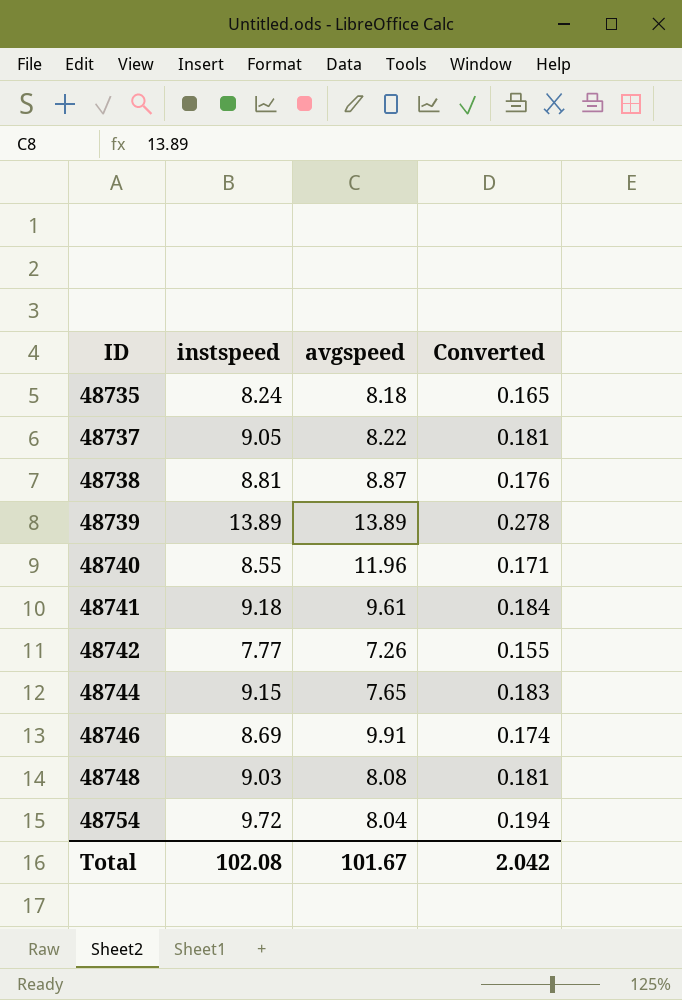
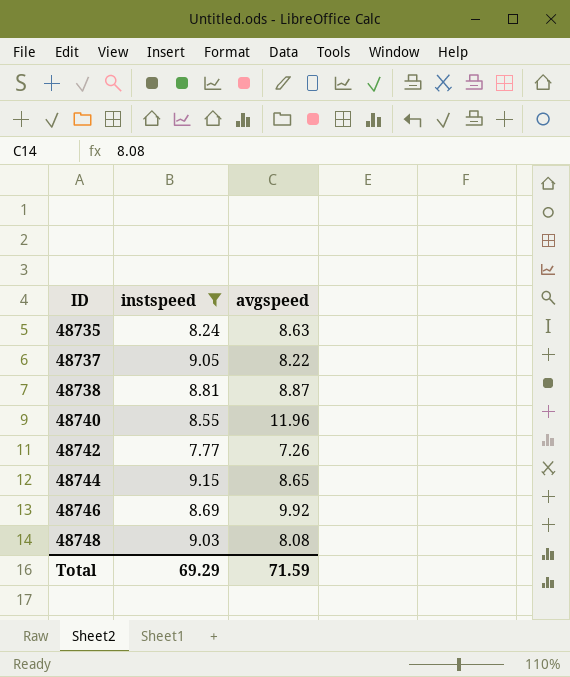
filter: none -> instspeed <= 9.15
column Converted | formula: [instspeed] * 0.02 -> none
48735 | avgspeed: 8.18 -> 8.63
48744 | avgspeed: 7.65 -> 8.65
48746 | avgspeed: 9.91 -> 9.92
Total | instspeed: 102.08 -> 69.29
Total | avgspeed: 101.67 -> 71.59

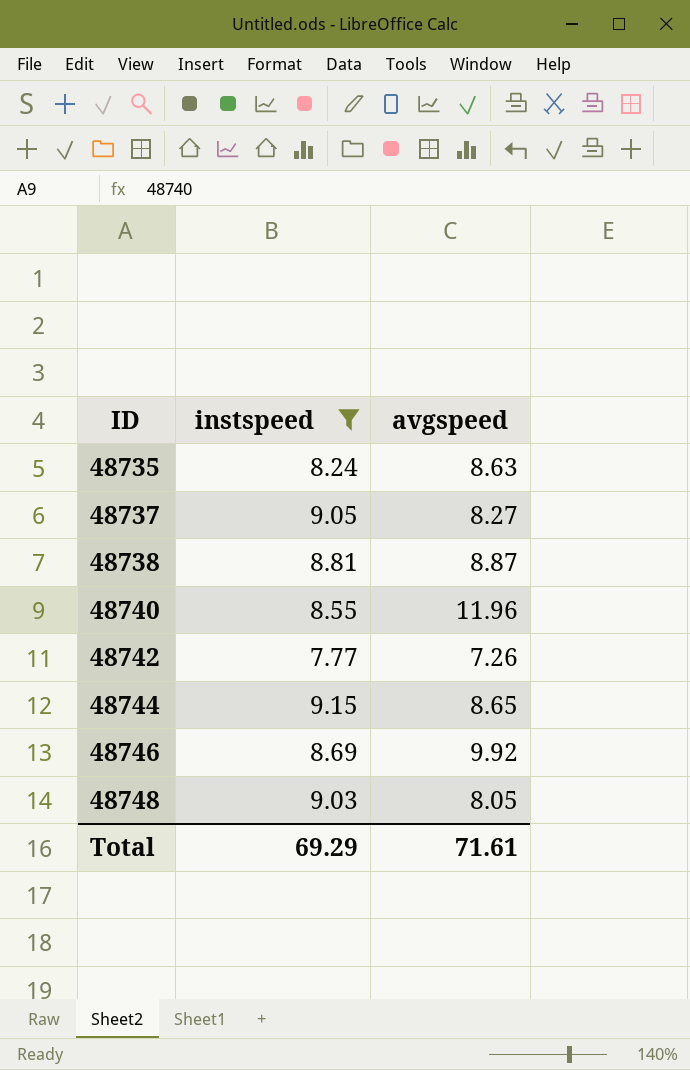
48737 | avgspeed: 8.22 -> 8.27
48748 | avgspeed: 8.08 -> 8.05
Total | avgspeed: 71.59 -> 71.61

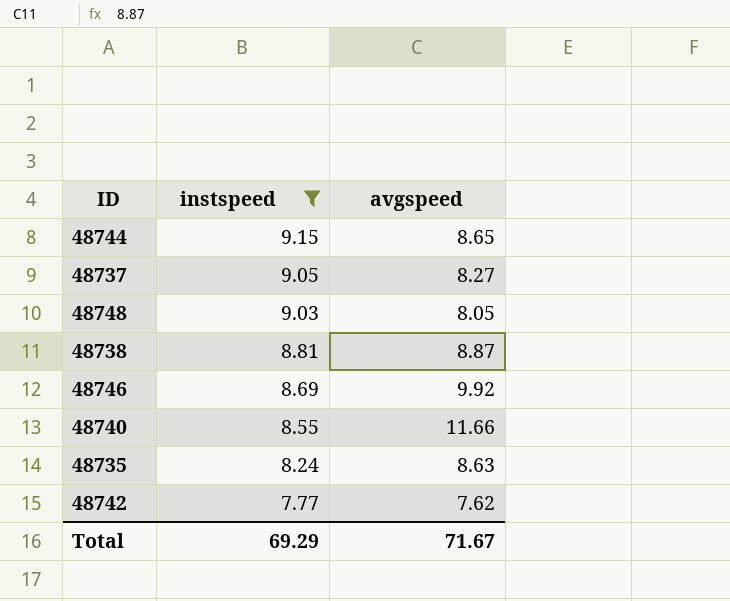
row order: ID ascending -> instspeed descending
48740 | avgspeed: 11.96 -> 11.66
48742 | avgspeed: 7.26 -> 7.62
Total | avgspeed: 71.61 -> 71.67

